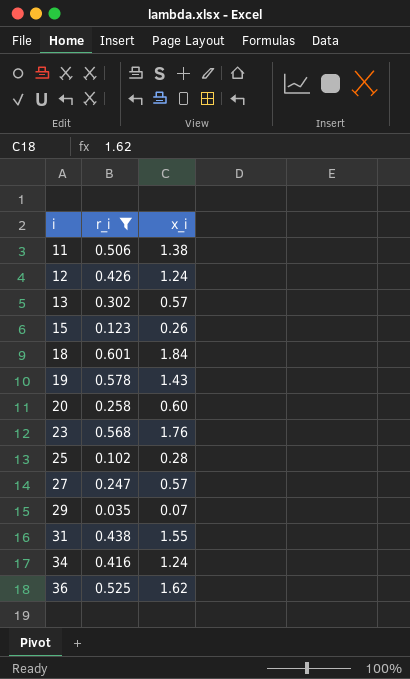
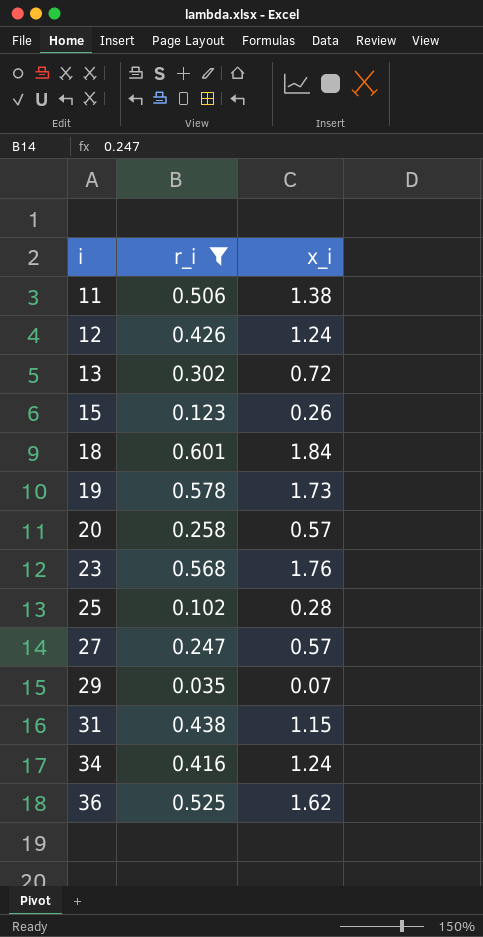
13 | x_i: 0.57 -> 0.72
19 | x_i: 1.43 -> 1.73
20 | x_i: 0.60 -> 0.57
31 | x_i: 1.55 -> 1.15

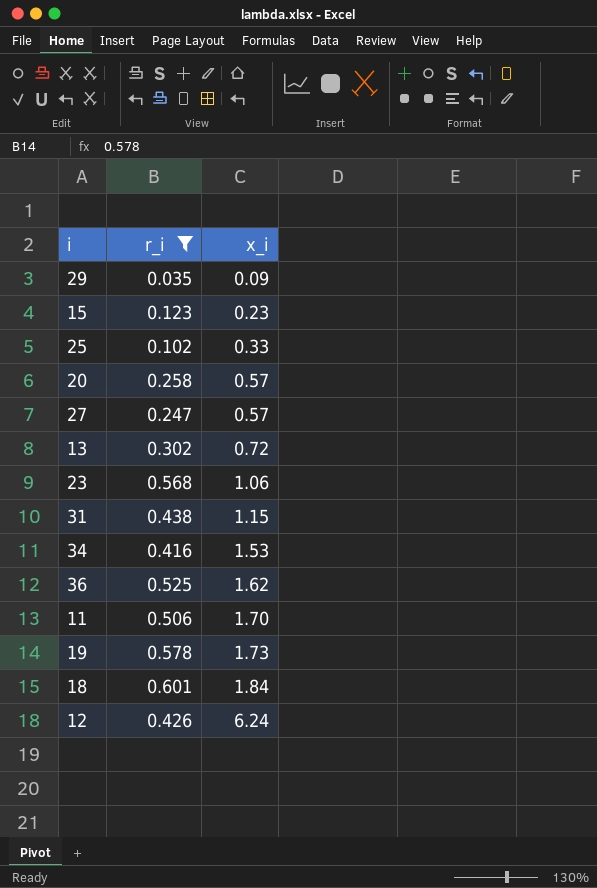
row order: i ascending -> x_i ascending
29 | x_i: 0.07 -> 0.09
15 | x_i: 0.26 -> 0.23
25 | x_i: 0.28 -> 0.33
23 | x_i: 1.76 -> 1.06
34 | x_i: 1.24 -> 1.53
11 | x_i: 1.38 -> 1.70
12 | x_i: 1.24 -> 6.24

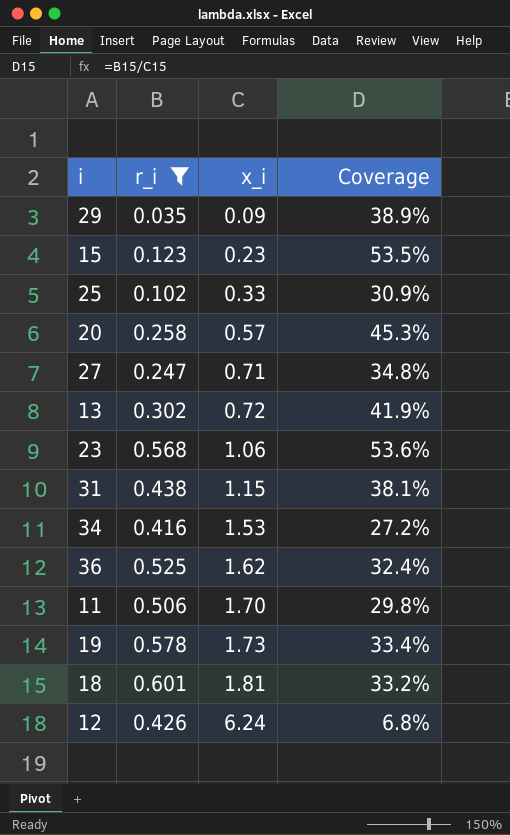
column Coverage | formula: none -> [r_i] / [x_i]
27 | x_i: 0.57 -> 0.71
18 | x_i: 1.84 -> 1.81

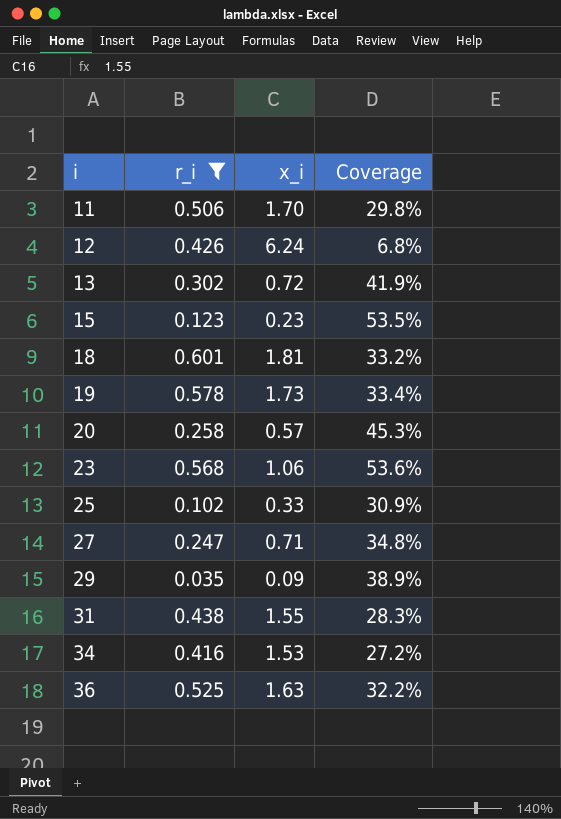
row order: x_i ascending -> i ascending
31 | x_i: 1.15 -> 1.55
31 | Coverage: 38.1% -> 28.3%
36 | x_i: 1.62 -> 1.63
36 | Coverage: 32.4% -> 32.2%

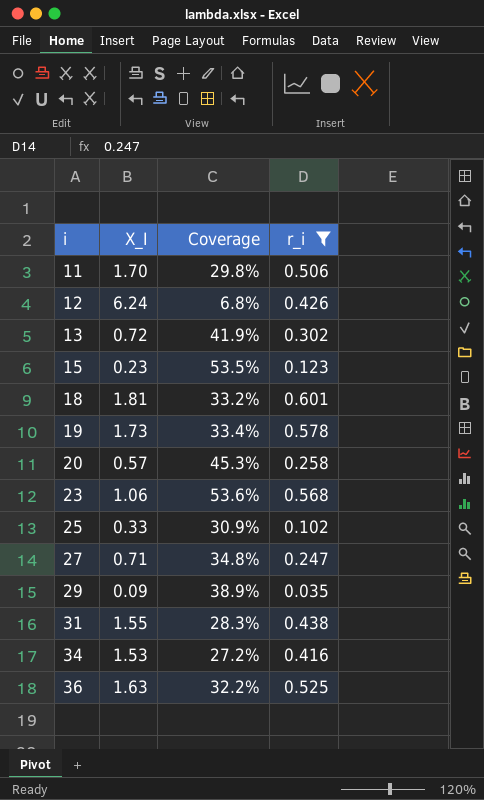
column name: x_i -> X_I
column r_i | position: 2 -> 4

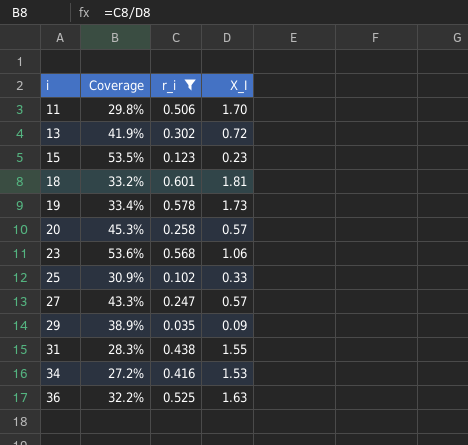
column X_I | position: 2 -> 4
row 12: 6.24 | 6.8% | 0.426 -> none
27 | Coverage: 34.8% -> 43.3%
27 | X_I: 0.71 -> 0.57

